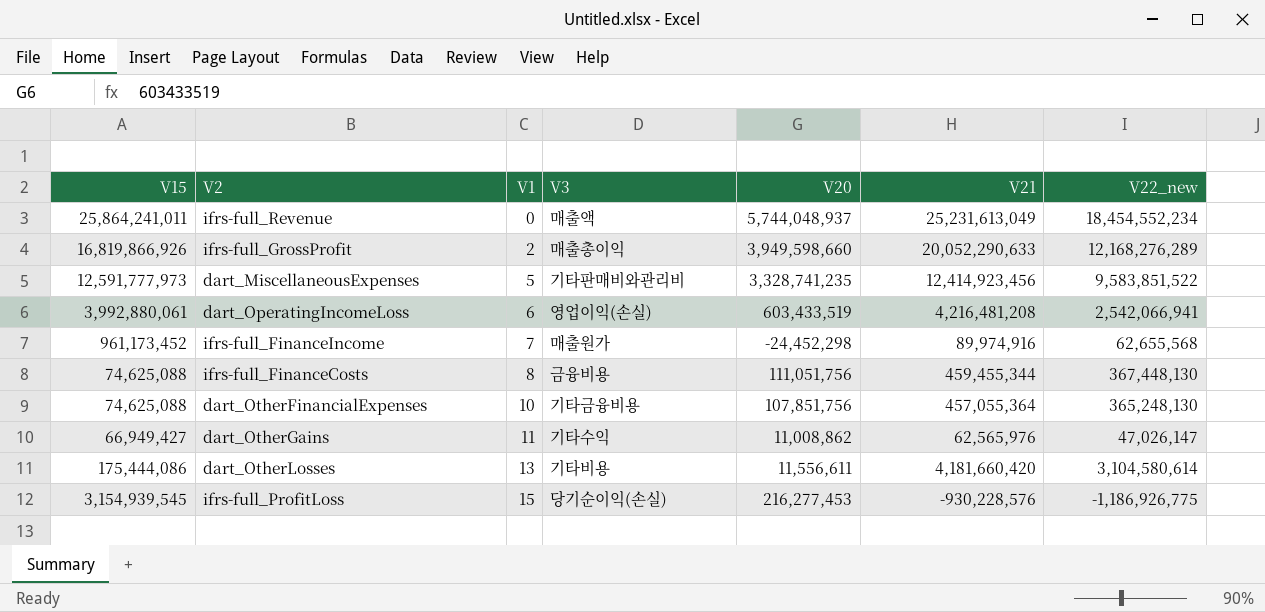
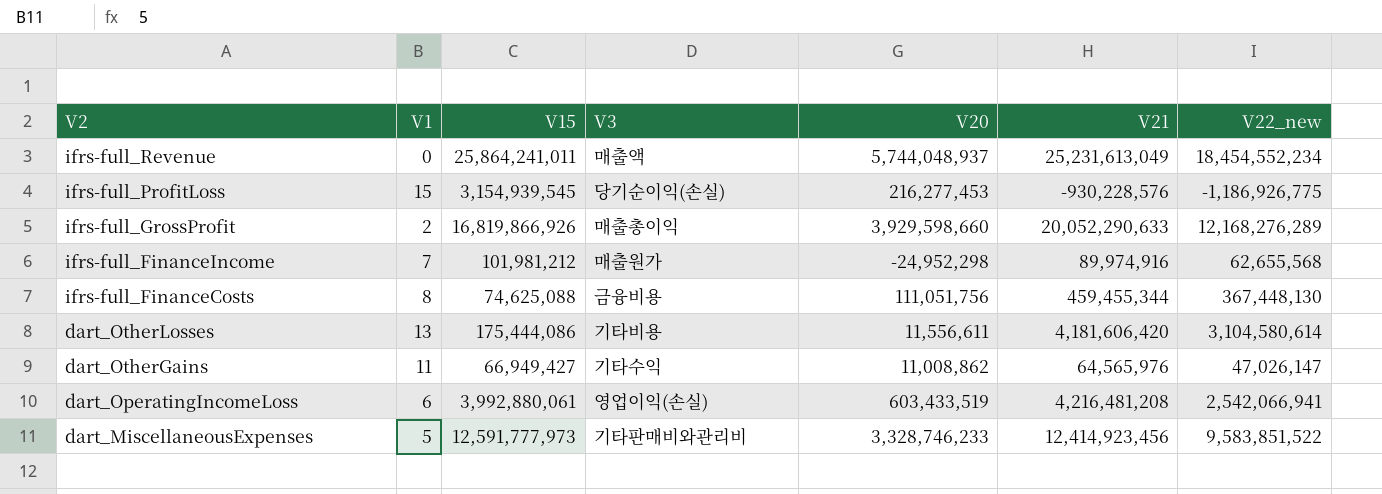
row order: V1 ascending -> V2 descending
column V15 | position: 1 -> 3
row dart_OtherFinancialExpenses: 74,625,088 | 10 | 기타금융비용 | 107,851,756 | 457,055,364 | 365,248,130 -> none
ifrs-full_GrossProfit | V20: 3,949,598,660 -> 3,929,598,660
ifrs-full_FinanceIncome | V15: 961,173,452 -> 101,981,212
ifrs-full_FinanceIncome | V20: -24,452,298 -> -24,952,298
dart_OtherLosses | V21: 4,181,660,420 -> 4,181,606,420
dart_OtherGains | V21: 62,565,976 -> 64,565,976
dart_MiscellaneousExpenses | V20: 3,328,741,235 -> 3,328,746,233

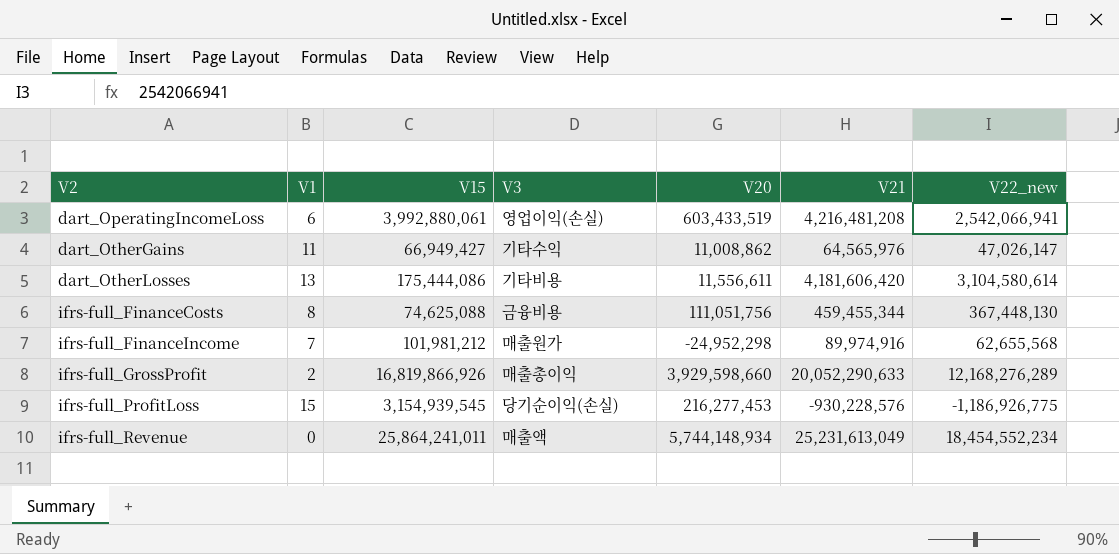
row order: V2 descending -> V2 ascending
row dart_MiscellaneousExpenses: 5 | 12,591,777,973 | 기타판매비와관리비 | 3,328,746,233 | 12,414,923,456 | 9,583,851,522 -> none
ifrs-full_Revenue | V20: 5,744,048,937 -> 5,744,148,934

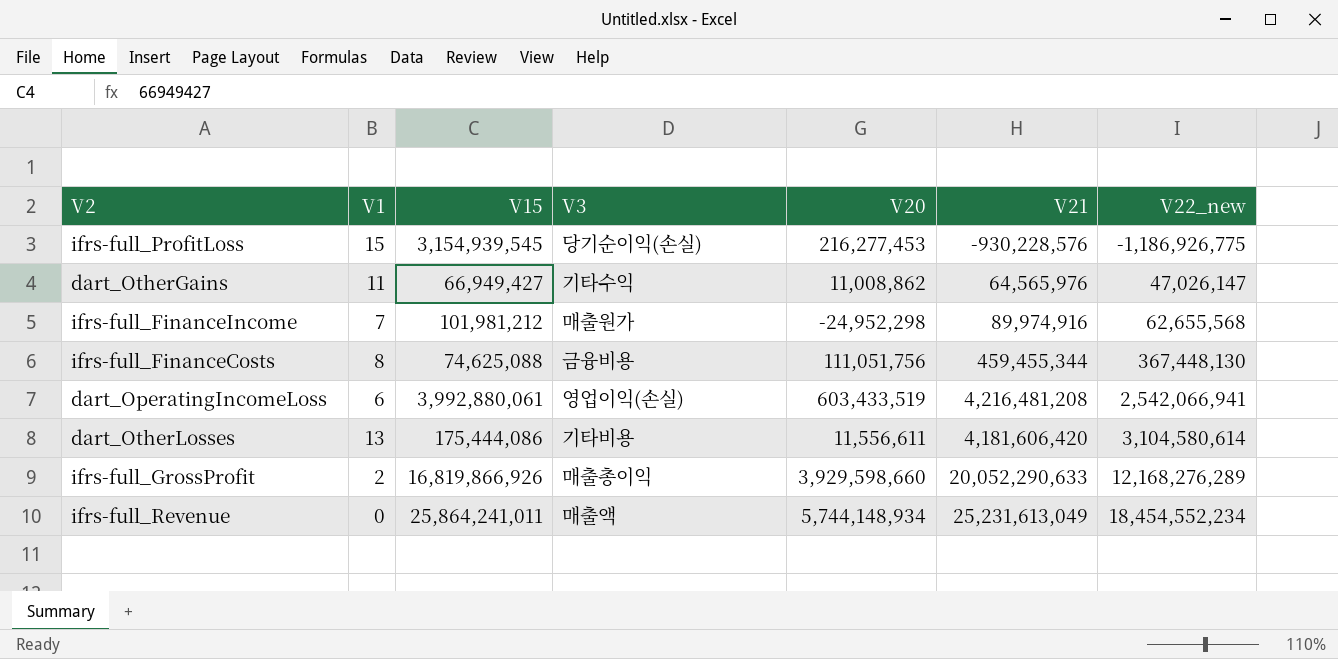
row order: V2 ascending -> V22_new ascending

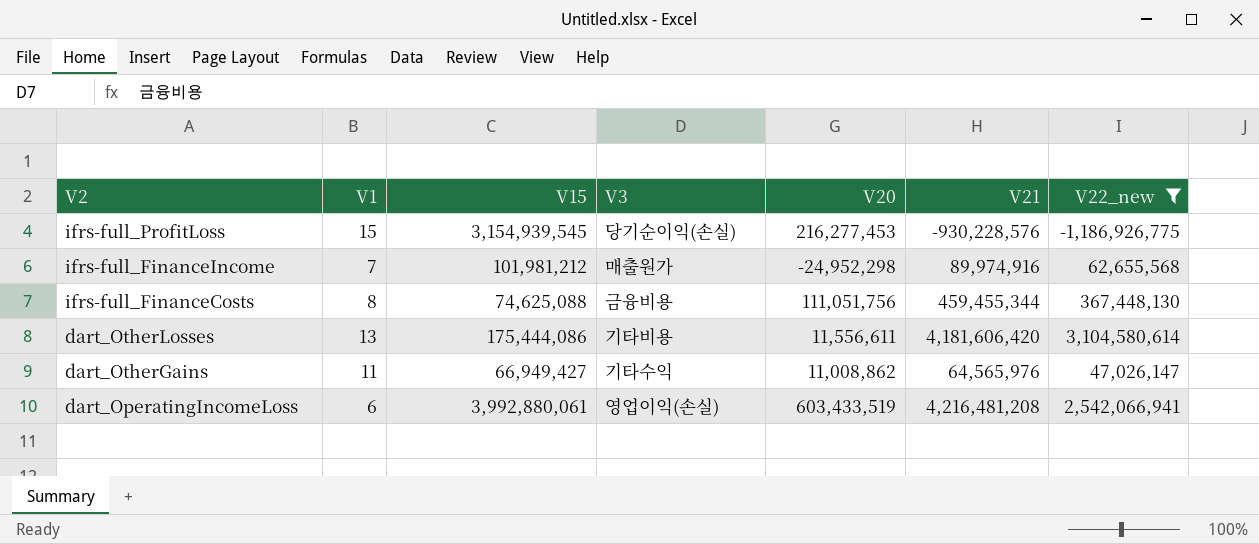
filter: none -> V22_new <= 3,104,580,614
row order: V22_new ascending -> V2 descending

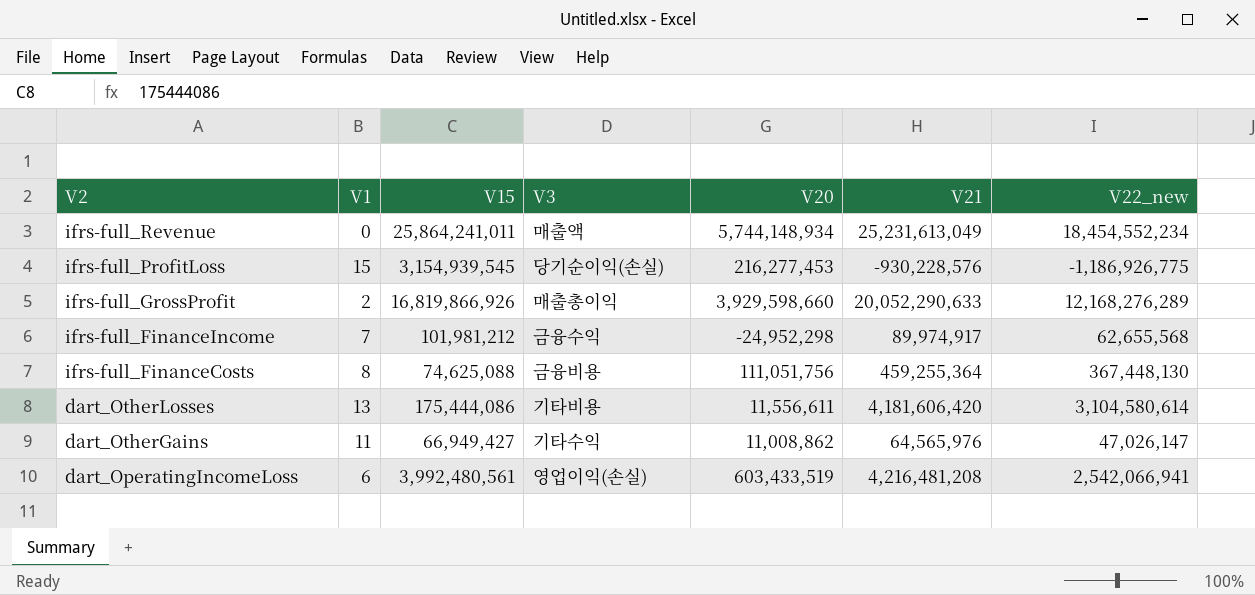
filter: V22_new <= 3,104,580,614 -> none
ifrs-full_FinanceIncome | V3: 매출원가 -> 금융수익
ifrs-full_FinanceIncome | V21: 89,974,916 -> 89,974,917
ifrs-full_FinanceCosts | V21: 459,455,344 -> 459,255,364
dart_OperatingIncomeLoss | V15: 3,992,880,061 -> 3,992,480,561

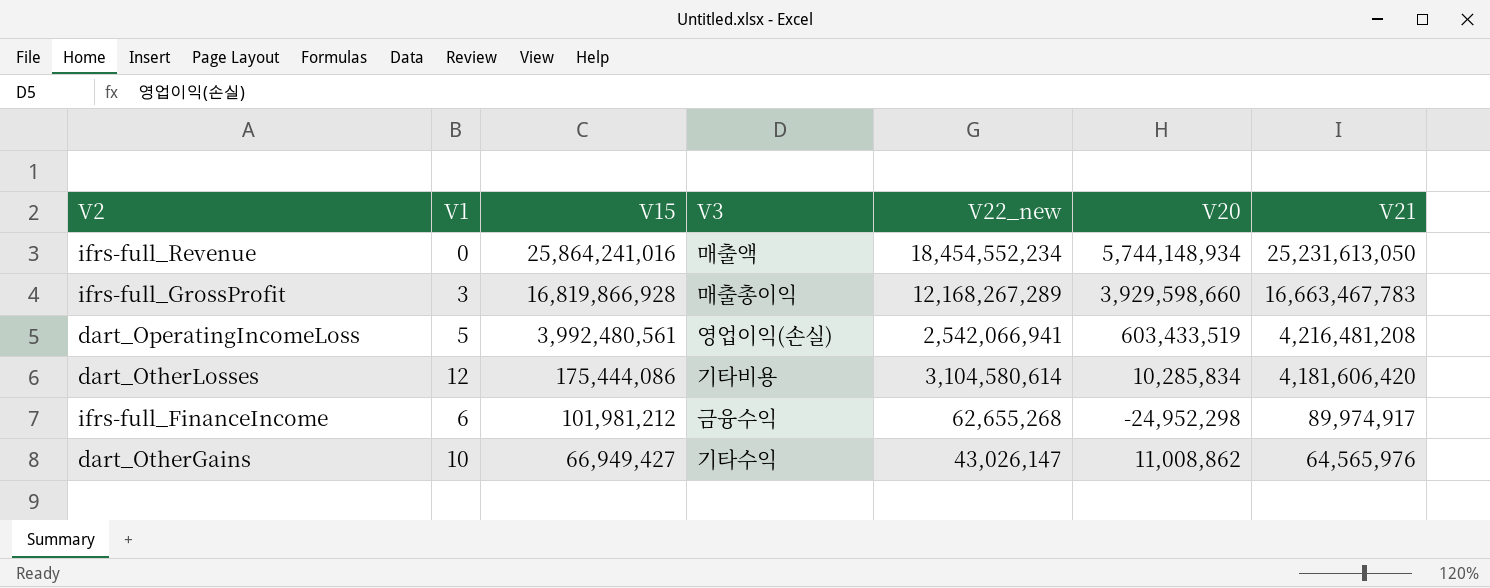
row order: V2 descending -> V15 descending
column V22_new | position: 7 -> 5
row ifrs-full_ProfitLoss: 15 | 3,154,939,545 | 당기순이익(손실) | 216,277,453 | -930,228,576 | -1,186,926,775 -> none
row ifrs-full_FinanceCosts: 8 | 74,625,088 | 금융비용 | 111,051,756 | 459,255,364 | 367,448,130 -> none
ifrs-full_Revenue | V15: 25,864,241,011 -> 25,864,241,016
ifrs-full_Revenue | V21: 25,231,613,049 -> 25,231,613,050
ifrs-full_GrossProfit | V1: 2 -> 3
ifrs-full_GrossProfit | V15: 16,819,866,926 -> 16,819,866,928
ifrs-full_GrossProfit | V22_new: 12,168,276,289 -> 12,168,267,289
ifrs-full_GrossProfit | V21: 20,052,290,633 -> 16,663,467,783
dart_OperatingIncomeLoss | V1: 6 -> 5
dart_OtherLosses | V1: 13 -> 12
dart_OtherLosses | V20: 11,556,611 -> 10,285,834
ifrs-full_FinanceIncome | V1: 7 -> 6
ifrs-full_FinanceIncome | V22_new: 62,655,568 -> 62,655,268
dart_OtherGains | V1: 11 -> 10
dart_OtherGains | V22_new: 47,026,147 -> 43,026,147

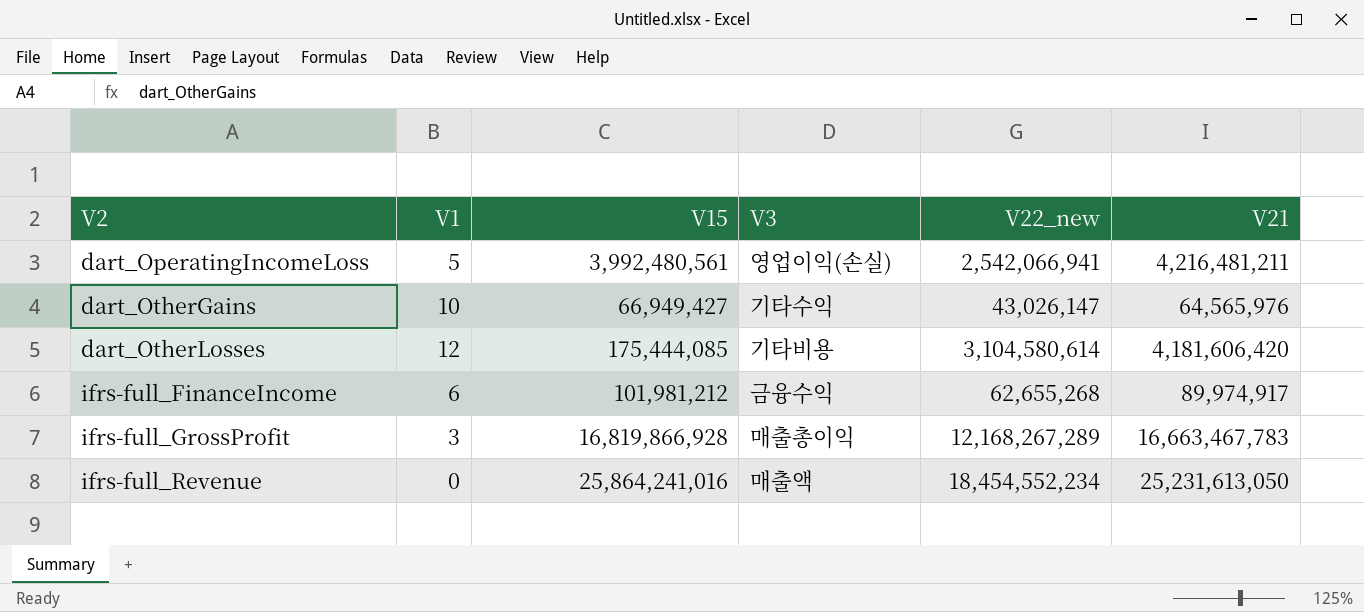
row order: V15 descending -> V2 ascending
column V20 | position: 6 -> none
dart_OperatingIncomeLoss | V21: 4,216,481,208 -> 4,216,481,211
dart_OtherLosses | V15: 175,444,086 -> 175,444,085

